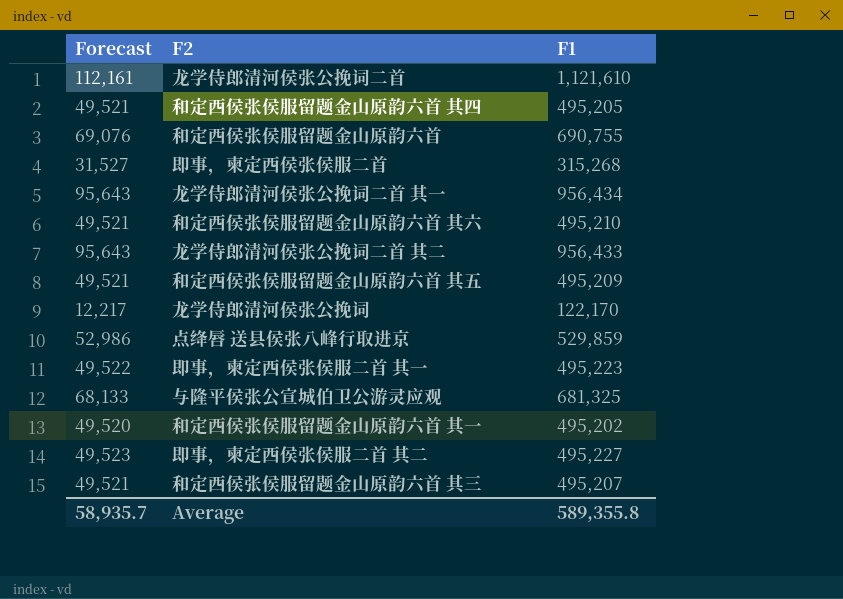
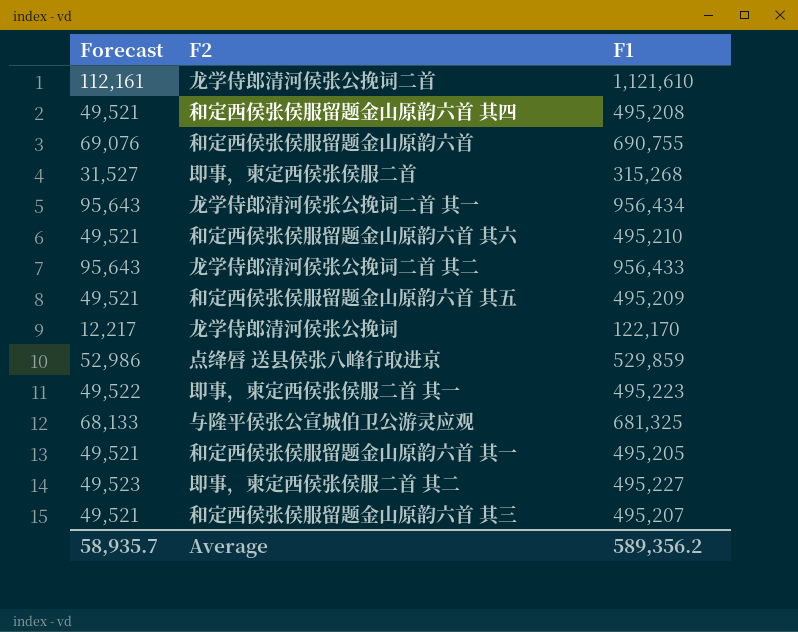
和定西侯张侯服留题金山原韵六首 其四 | F1: 495,205 -> 495,208
和定西侯张侯服留题金山原韵六首 其一 | Forecast: 49,520 -> 49,521
和定西侯张侯服留题金山原韵六首 其一 | F1: 495,202 -> 495,205
Average | F1: 589,355.8 -> 589,356.2

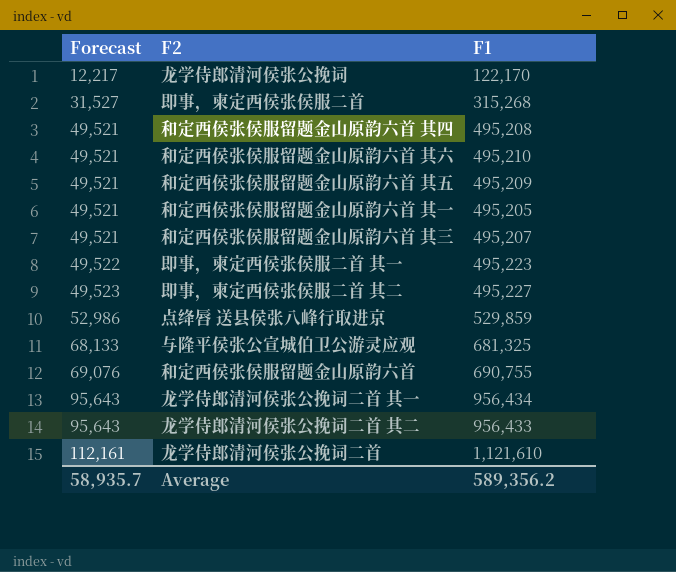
row order: none -> Forecast ascending

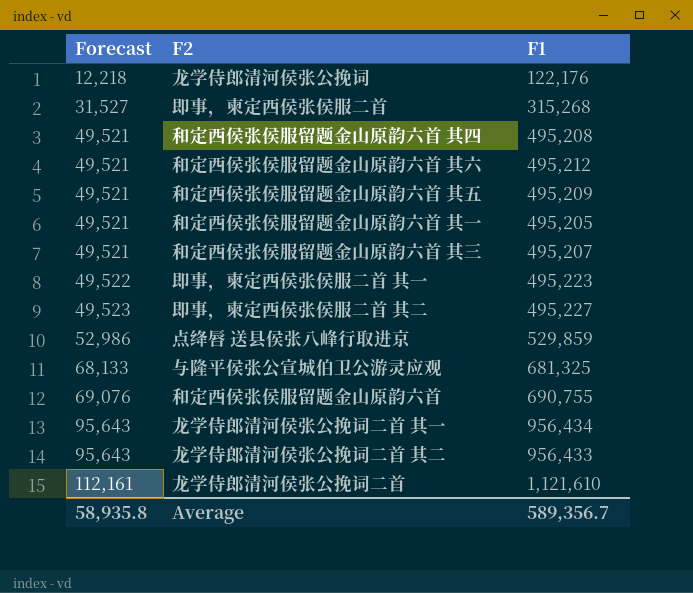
龙学侍郎清河侯张公挽词 | Forecast: 12,217 -> 12,218
龙学侍郎清河侯张公挽词 | F1: 122,170 -> 122,176
和定西侯张侯服留题金山原韵六首 其六 | F1: 495,210 -> 495,212
Average | Forecast: 58,935.7 -> 58,935.8
Average | F1: 589,356.2 -> 589,356.7

